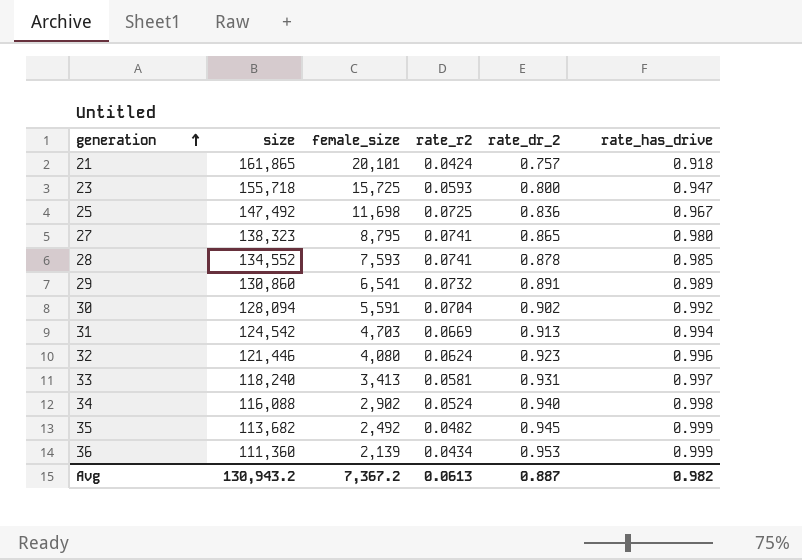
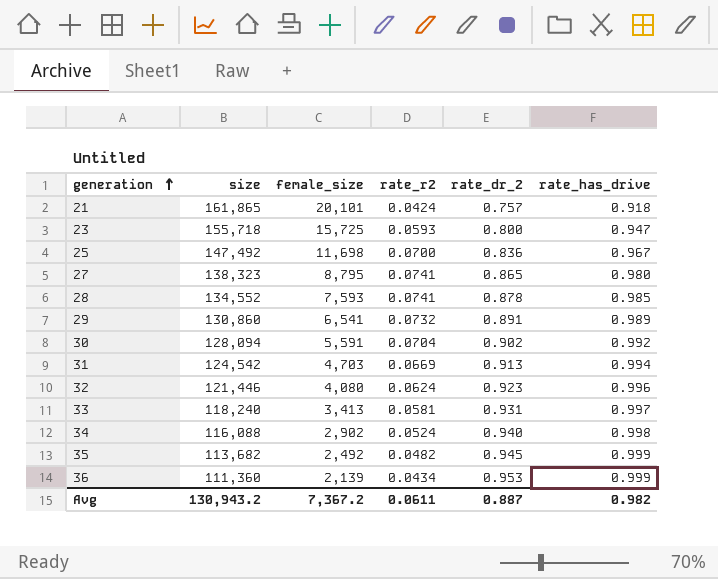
25 | rate_r2: 0.0725 -> 0.0700
Avg | rate_r2: 0.0613 -> 0.0611

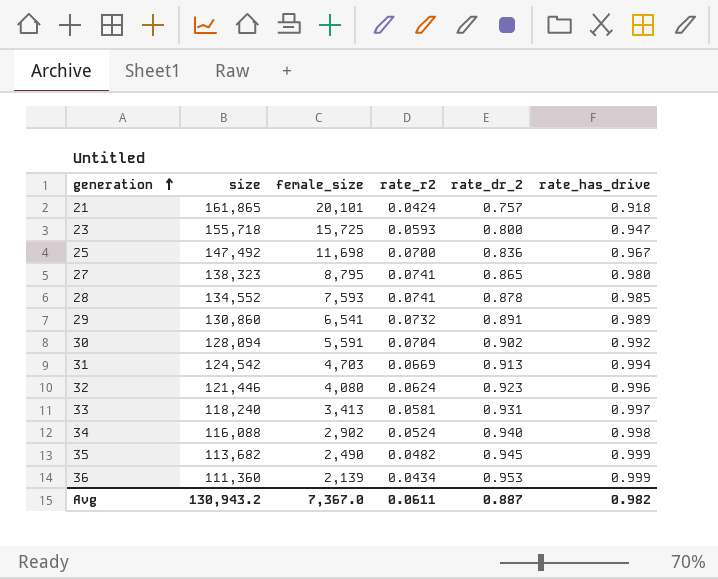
35 | female_size: 2,492 -> 2,490
Avg | female_size: 7,367.2 -> 7,367.0

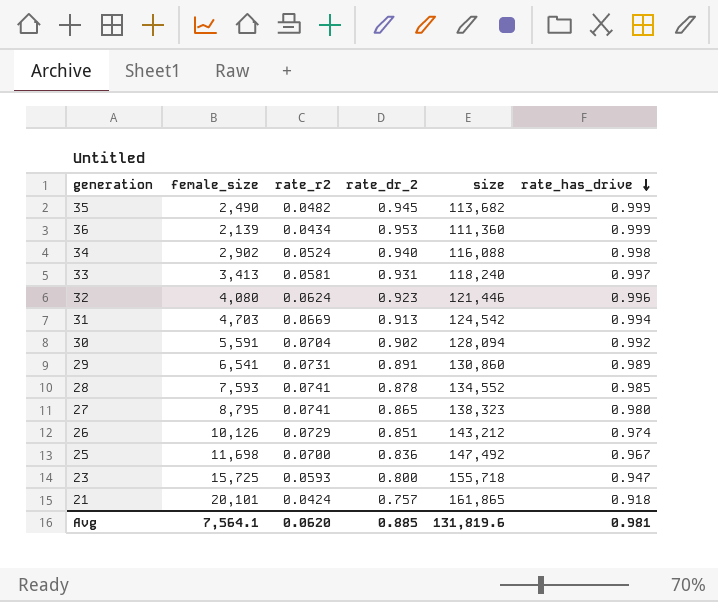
row order: generation ascending -> rate_has_drive descending
column size | position: 2 -> 5
29 | rate_r2: 0.0732 -> 0.0731
row 26: none -> 10,126 | 0.0729 | 0.851 | 143,212 | 0.974
Avg | female_size: 7,367.0 -> 7,564.1
Avg | rate_r2: 0.0611 -> 0.0620
Avg | rate_dr_2: 0.887 -> 0.885
Avg | size: 130,943.2 -> 131,819.6
Avg | rate_has_drive: 0.982 -> 0.981

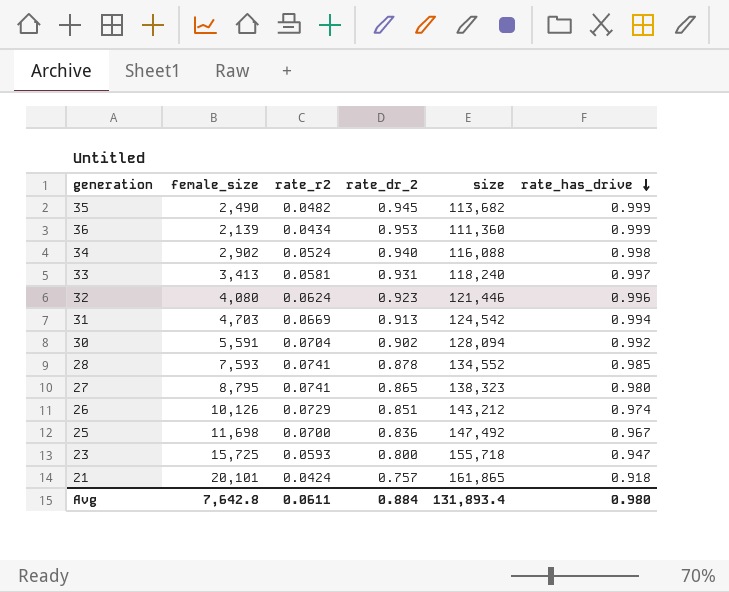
row 29: 6,541 | 0.0731 | 0.891 | 130,860 | 0.989 -> none
Avg | female_size: 7,564.1 -> 7,642.8
Avg | rate_r2: 0.0620 -> 0.0611
Avg | rate_dr_2: 0.885 -> 0.884
Avg | size: 131,819.6 -> 131,893.4
Avg | rate_has_drive: 0.981 -> 0.980

